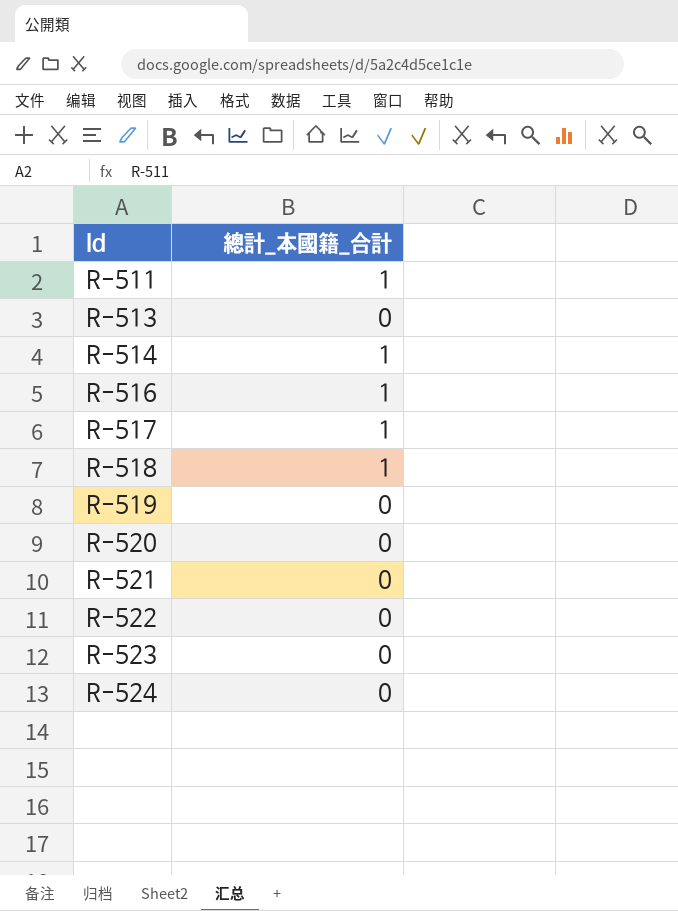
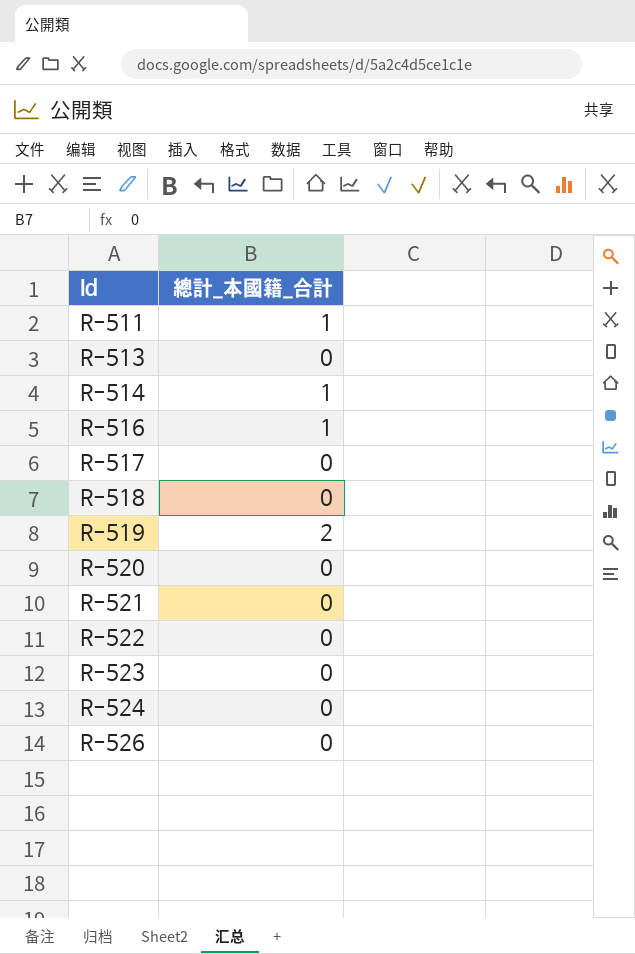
R-517 | 總計_本國籍_合計: 1 -> 0
R-518 | 總計_本國籍_合計: 1 -> 0
R-519 | 總計_本國籍_合計: 0 -> 2
row R-526: none -> 0

